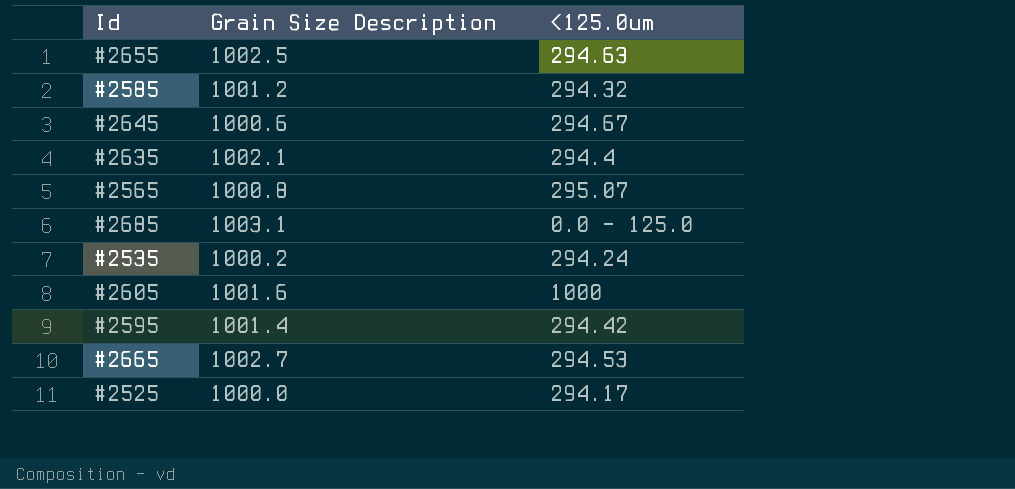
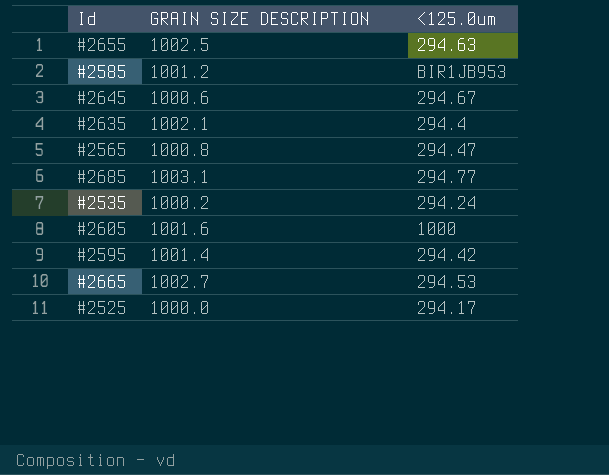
column name: Grain Size Description -> GRAIN SIZE DESCRIPTION
#2585 | <125.0um: 294.32 -> BIR1JB953
#2565 | <125.0um: 295.07 -> 294.47
#2685 | <125.0um: 0.0 - 125.0 -> 294.77

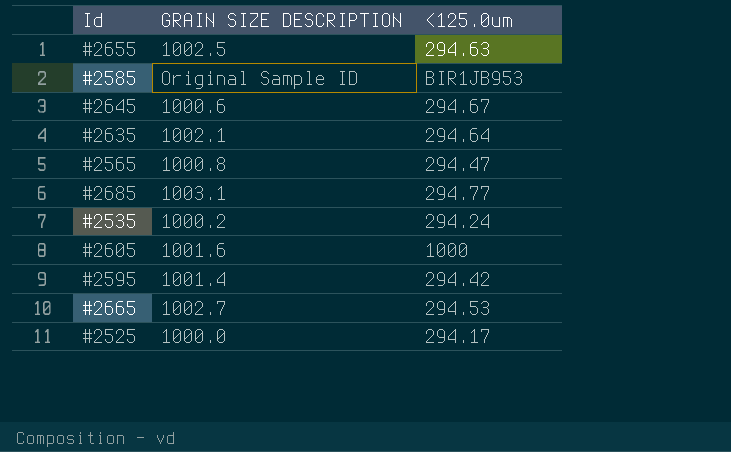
#2585 | GRAIN SIZE DESCRIPTION: 1001.2 -> Original Sample ID
#2635 | <125.0um: 294.4 -> 294.64

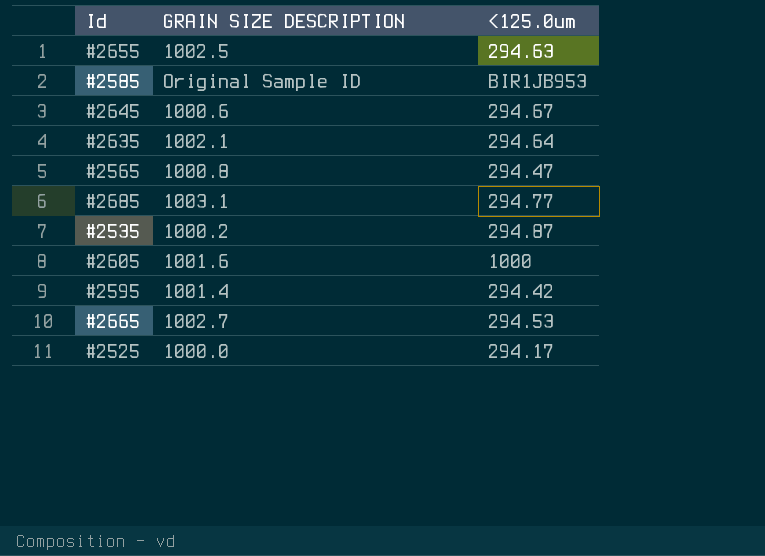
#2535 | <125.0um: 294.24 -> 294.87

